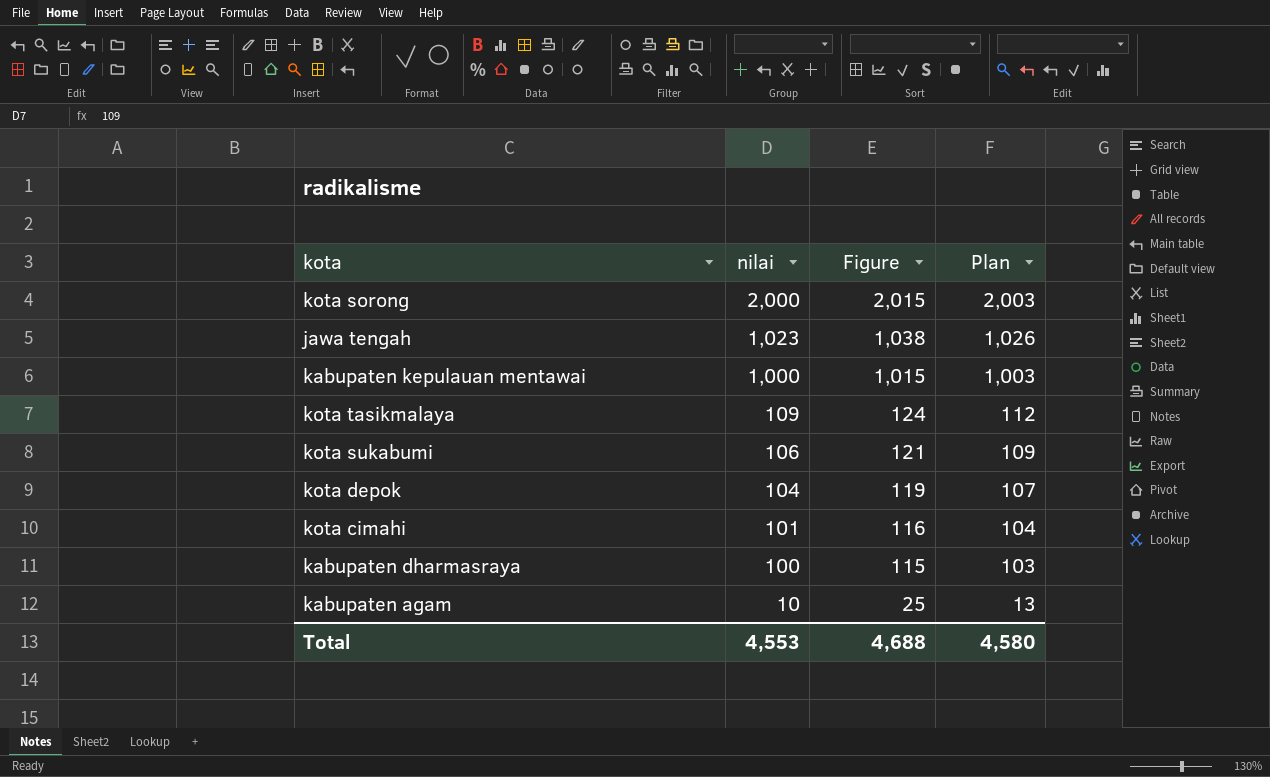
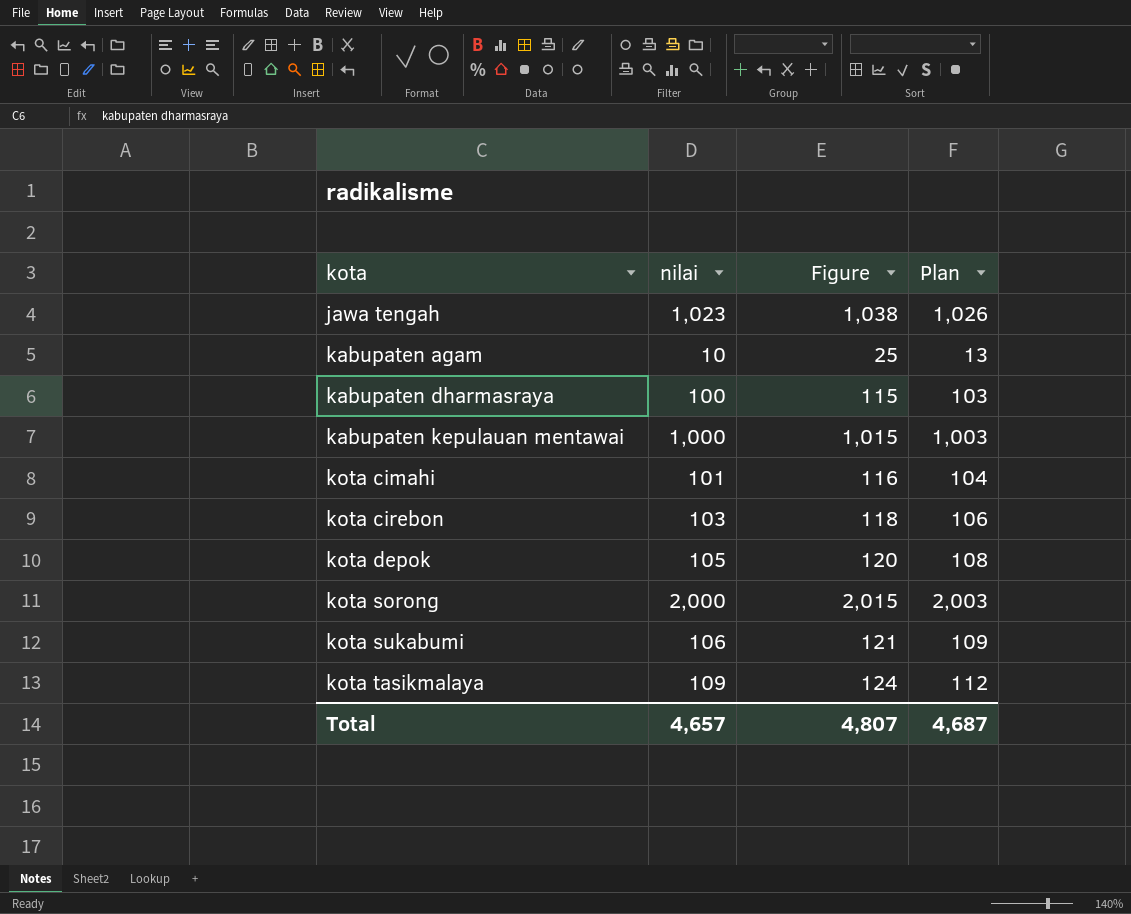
row order: nilai descending -> kota ascending
row kota cirebon: none -> 103 | 118 | 106
kota depok | nilai: 104 -> 105
kota depok | Figure: 119 -> 120
kota depok | Plan: 107 -> 108
Total | nilai: 4,553 -> 4,657
Total | Figure: 4,688 -> 4,807
Total | Plan: 4,580 -> 4,687

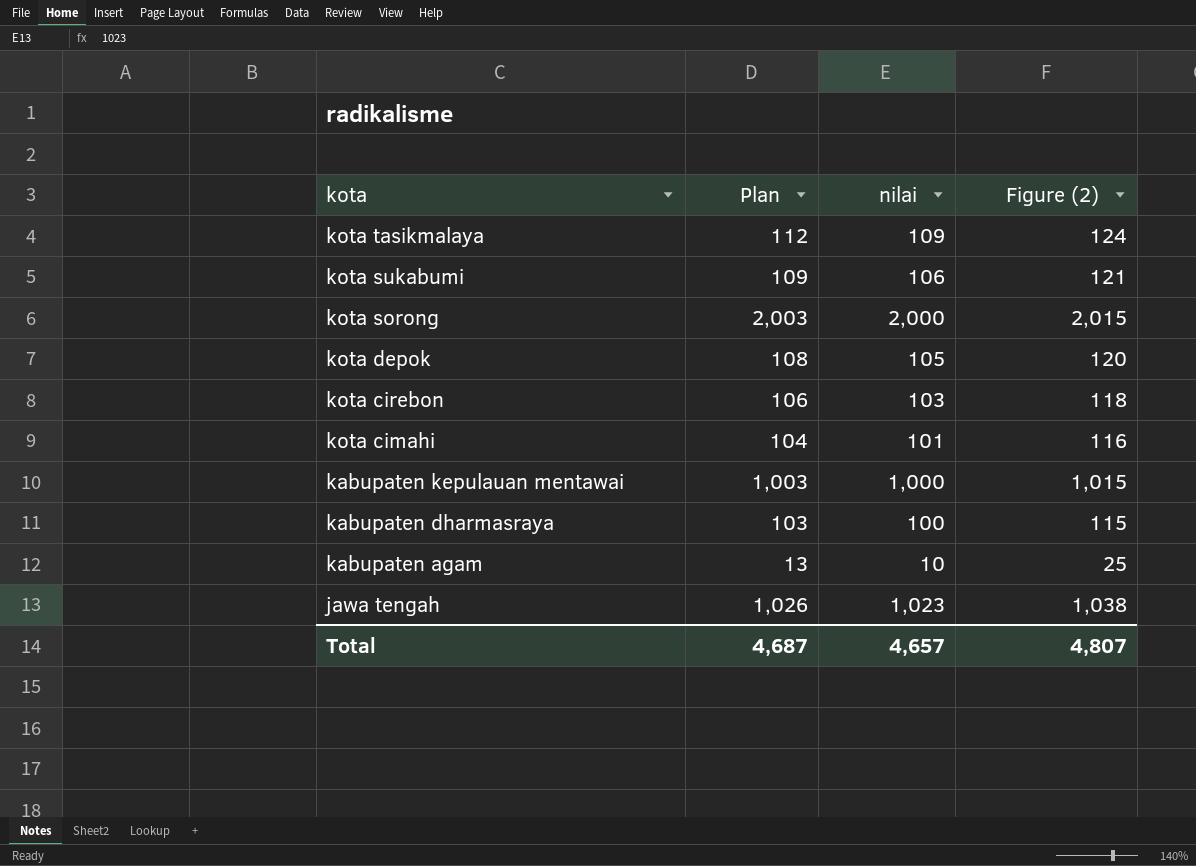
row order: kota ascending -> kota descending
column Plan | position: 4 -> 2
column name: Figure -> Figure (2)

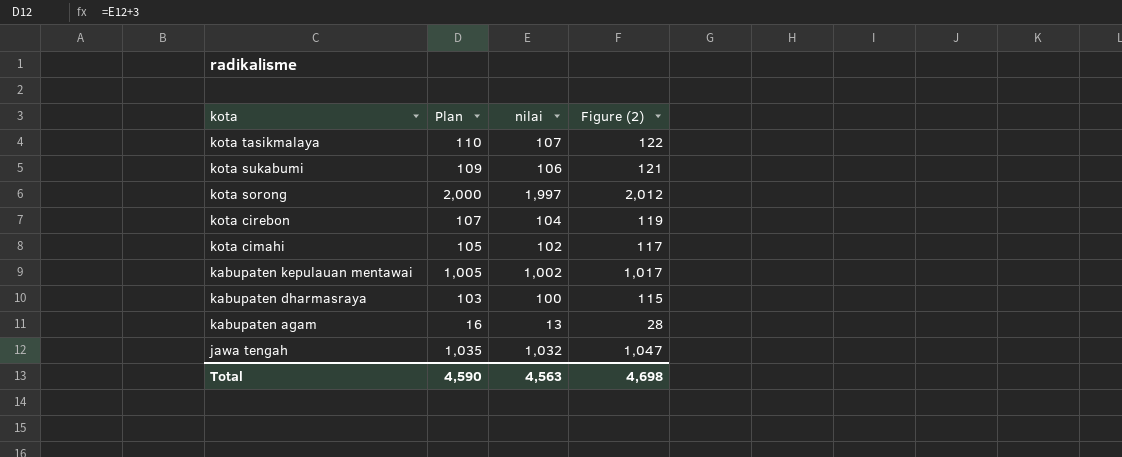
row kota depok: 108 | 105 | 120 -> none
kota tasikmalaya | Plan: 112 -> 110
kota tasikmalaya | nilai: 109 -> 107
kota tasikmalaya | Figure (2): 124 -> 122
kota sorong | Plan: 2,003 -> 2,000
kota sorong | nilai: 2,000 -> 1,997
kota sorong | Figure (2): 2,015 -> 2,012
kota cirebon | Plan: 106 -> 107
kota cirebon | nilai: 103 -> 104
kota cirebon | Figure (2): 118 -> 119
kota cimahi | Plan: 104 -> 105
kota cimahi | nilai: 101 -> 102
kota cimahi | Figure (2): 116 -> 117
kabupaten kepulauan mentawai | Plan: 1,003 -> 1,005
kabupaten kepulauan mentawai | nilai: 1,000 -> 1,002
kabupaten kepulauan mentawai | Figure (2): 1,015 -> 1,017
kabupaten agam | Plan: 13 -> 16
kabupaten agam | nilai: 10 -> 13
kabupaten agam | Figure (2): 25 -> 28
jawa tengah | Plan: 1,026 -> 1,035
jawa tengah | nilai: 1,023 -> 1,032
jawa tengah | Figure (2): 1,038 -> 1,047
Total | Plan: 4,687 -> 4,590
Total | nilai: 4,657 -> 4,563
Total | Figure (2): 4,807 -> 4,698

